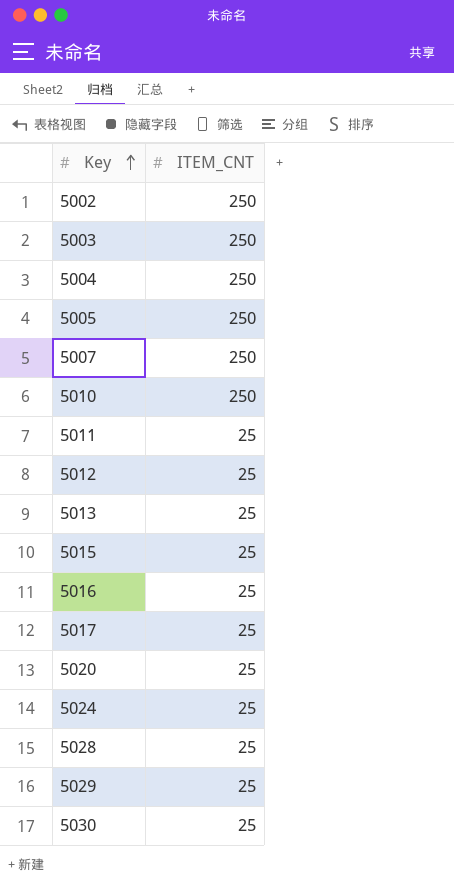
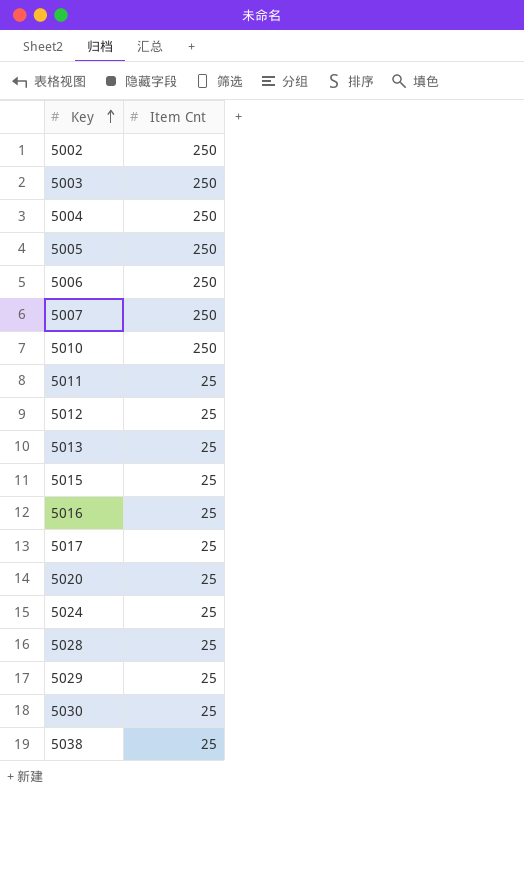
column name: ITEM_CNT -> Item Cnt
row 5006: none -> 250
row 5038: none -> 25

